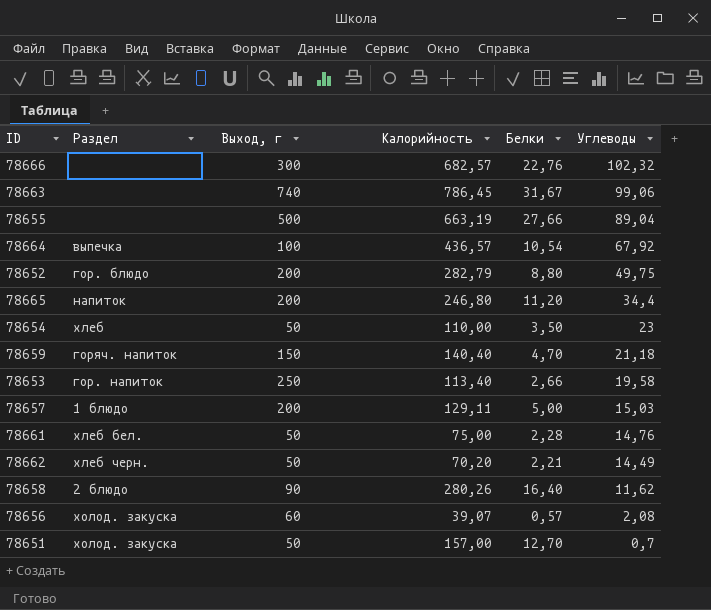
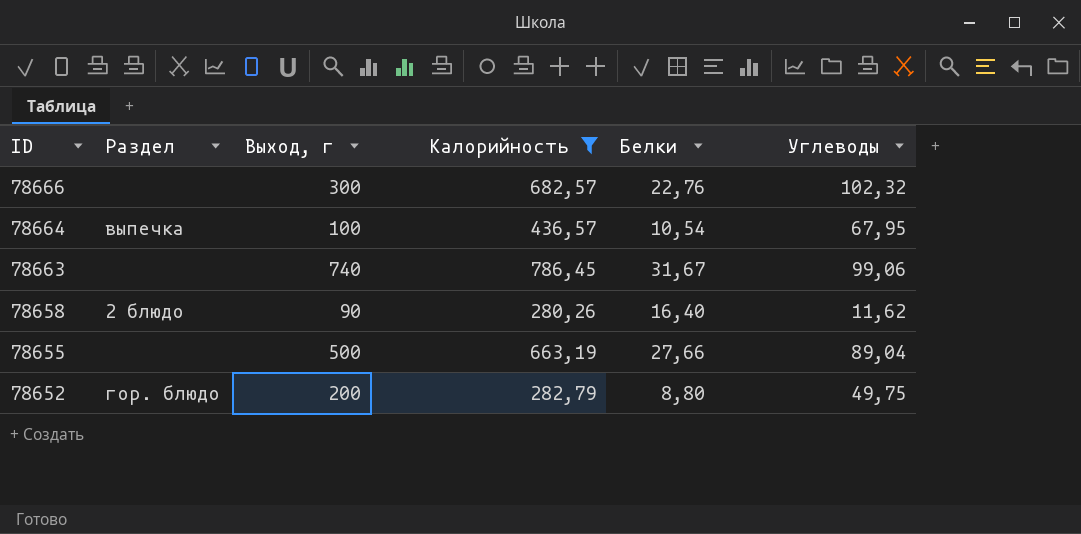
filter: none -> Калорийность >= 280,26
row order: Углеводы descending -> ID descending
78664 | Углеводы: 67,92 -> 67,95

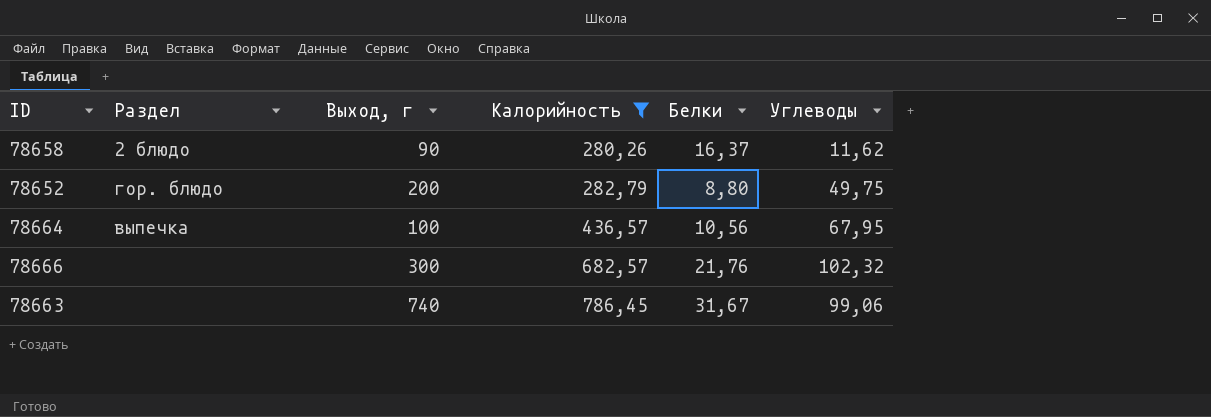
row order: ID descending -> Калорийность ascending
row 78655: none | 500 | 663,19 | 27,66 | 89,04 -> none
78658 | Белки: 16,40 -> 16,37
78664 | Белки: 10,54 -> 10,56
78666 | Белки: 22,76 -> 21,76

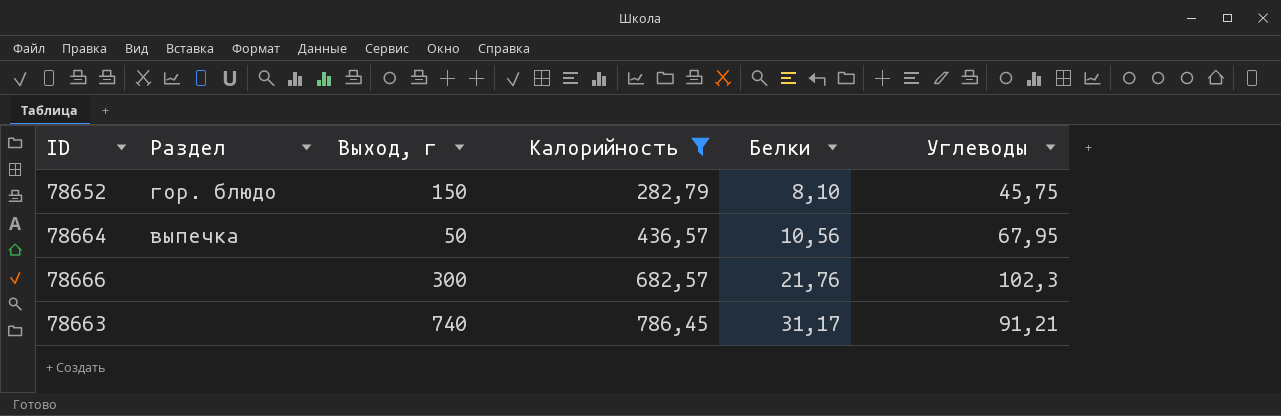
row 78658: 2 блюдо | 90 | 280,26 | 16,37 | 11,62 -> none
78652 | Выход, г: 200 -> 150
78652 | Белки: 8,80 -> 8,10
78652 | Углеводы: 49,75 -> 45,75
78664 | Выход, г: 100 -> 50
78666 | Углеводы: 102,32 -> 102,3
78663 | Белки: 31,67 -> 31,17
78663 | Углеводы: 99,06 -> 91,21

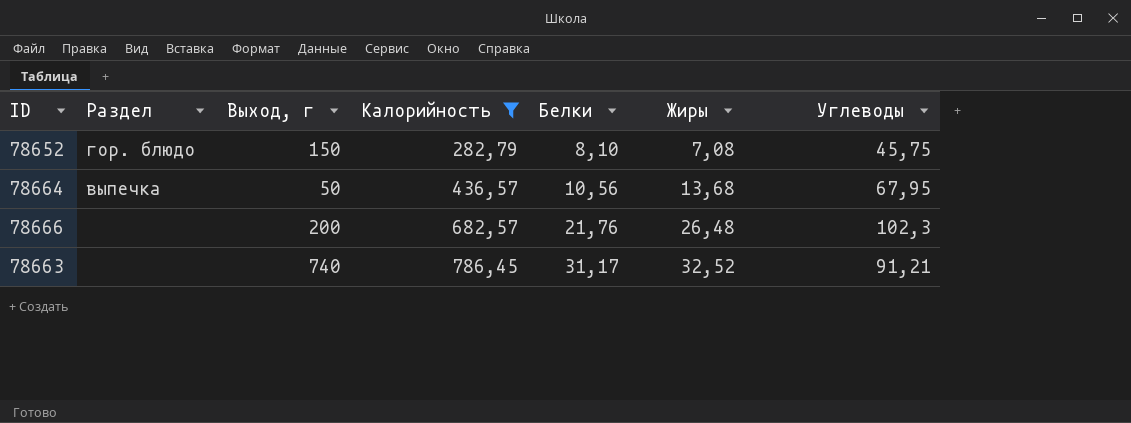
column Жиры | position: none -> 6
78666 | Выход, г: 300 -> 200

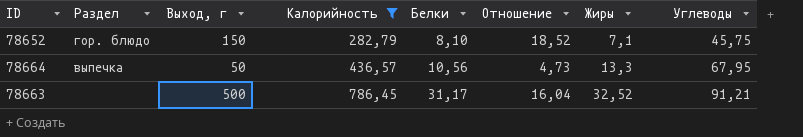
column Отношение | formula: none -> [Выход, г] / [Белки]
row 78666: none | 200 | 682,57 | 21,76 | 26,48 | 102,3 -> none
78652 | Жиры: 7,08 -> 7,1
78664 | Жиры: 13,68 -> 13,3
78663 | Выход, г: 740 -> 500

